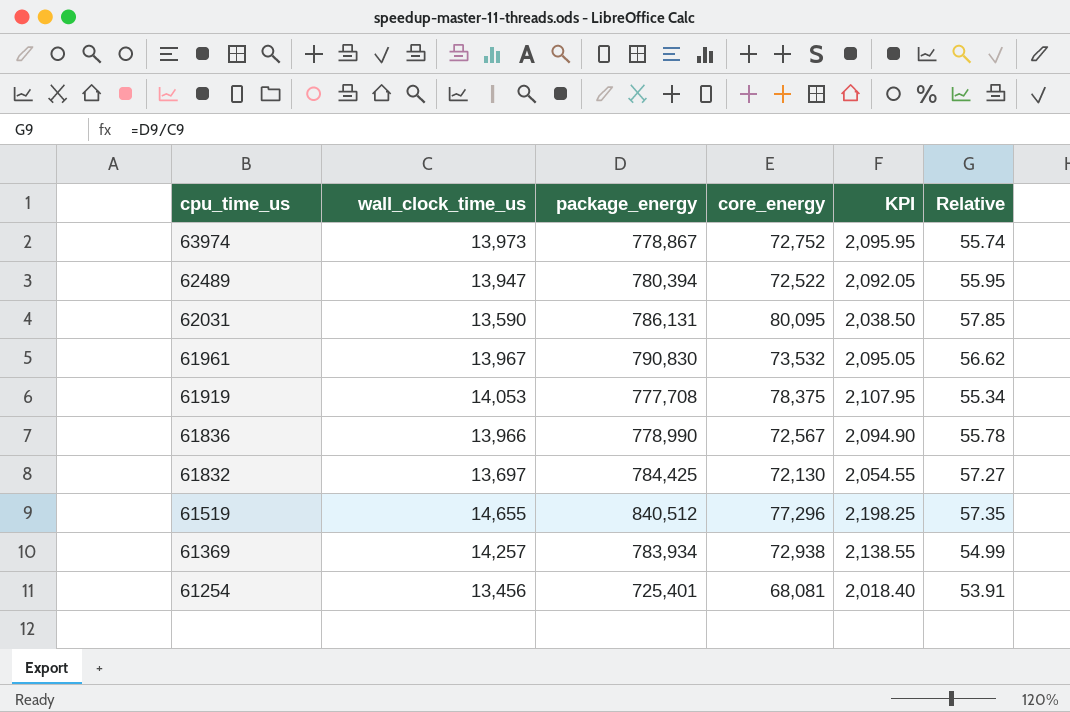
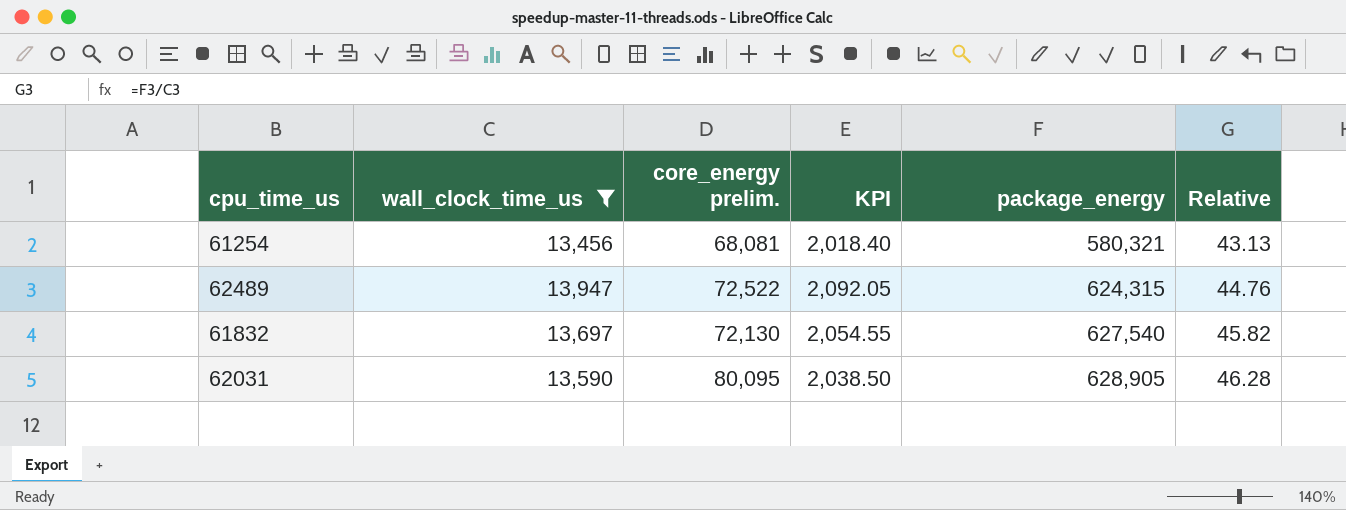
filter: none -> wall_clock_time_us <= 13,947
row order: cpu_time_us descending -> package_energy ascending
column name: core_energy -> core_energy prelim.
column package_energy | position: 3 -> 5
61254 | package_energy: 725,401 -> 580,321
61254 | Relative: 53.91 -> 43.13
62489 | package_energy: 780,394 -> 624,315
62489 | Relative: 55.95 -> 44.76
61832 | package_energy: 784,425 -> 627,540
61832 | Relative: 57.27 -> 45.82
62031 | package_energy: 786,131 -> 628,905
62031 | Relative: 57.85 -> 46.28

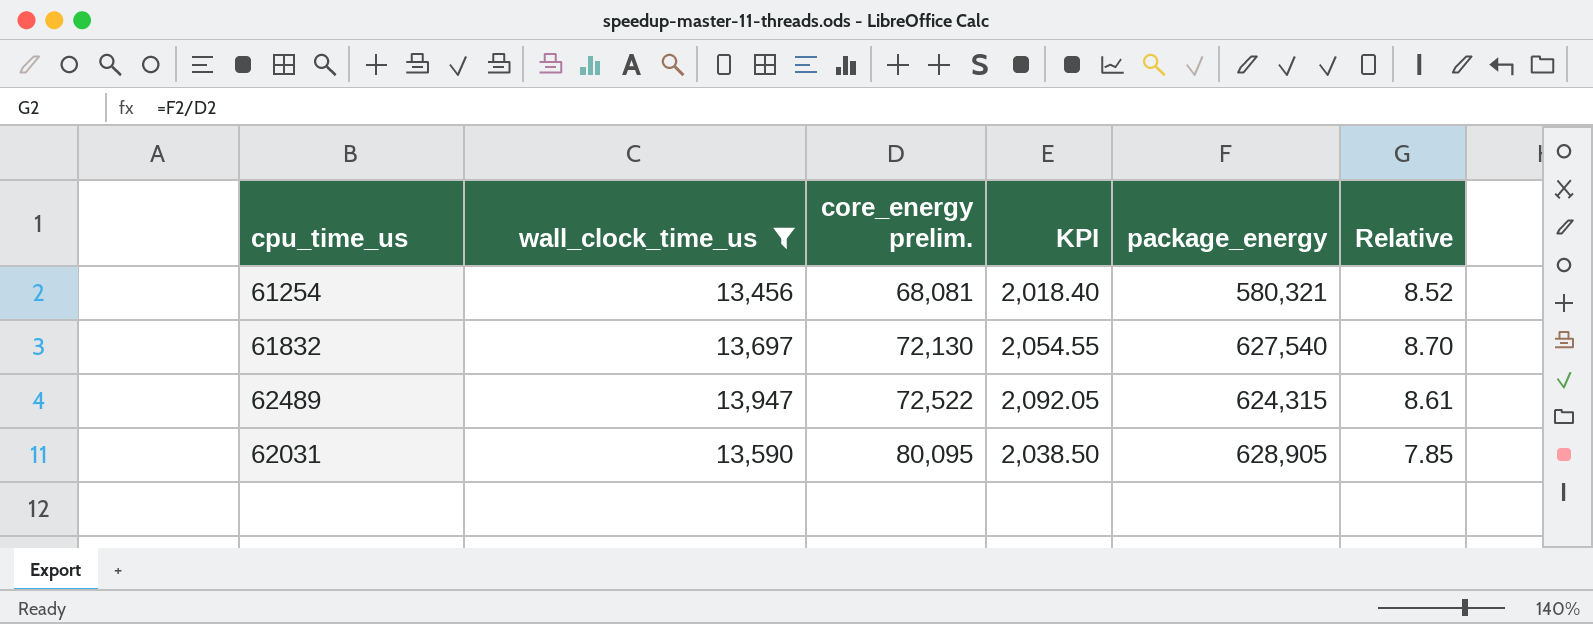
row order: package_energy ascending -> core_energy prelim. ascending
column Relative | formula: [package_energy] / [wall_clock_time_us] -> [package_energy] / [core_energy prelim.]

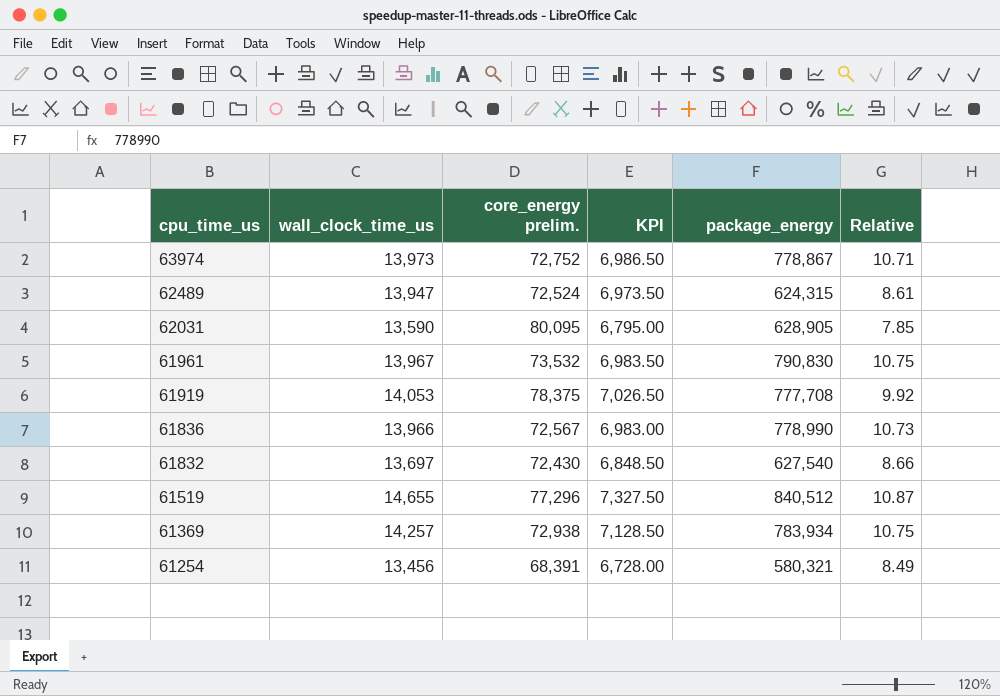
filter: wall_clock_time_us <= 13,947 -> none
row order: core_energy prelim. ascending -> cpu_time_us descending
column KPI | formula: [wall_clock_time_us] * 0.15 -> [wall_clock_time_us] * 0.5
62489 | core_energy prelim.: 72,522 -> 72,524
61832 | core_energy prelim.: 72,130 -> 72,430
61832 | Relative: 8.70 -> 8.66
61254 | core_energy prelim.: 68,081 -> 68,391
61254 | Relative: 8.52 -> 8.49

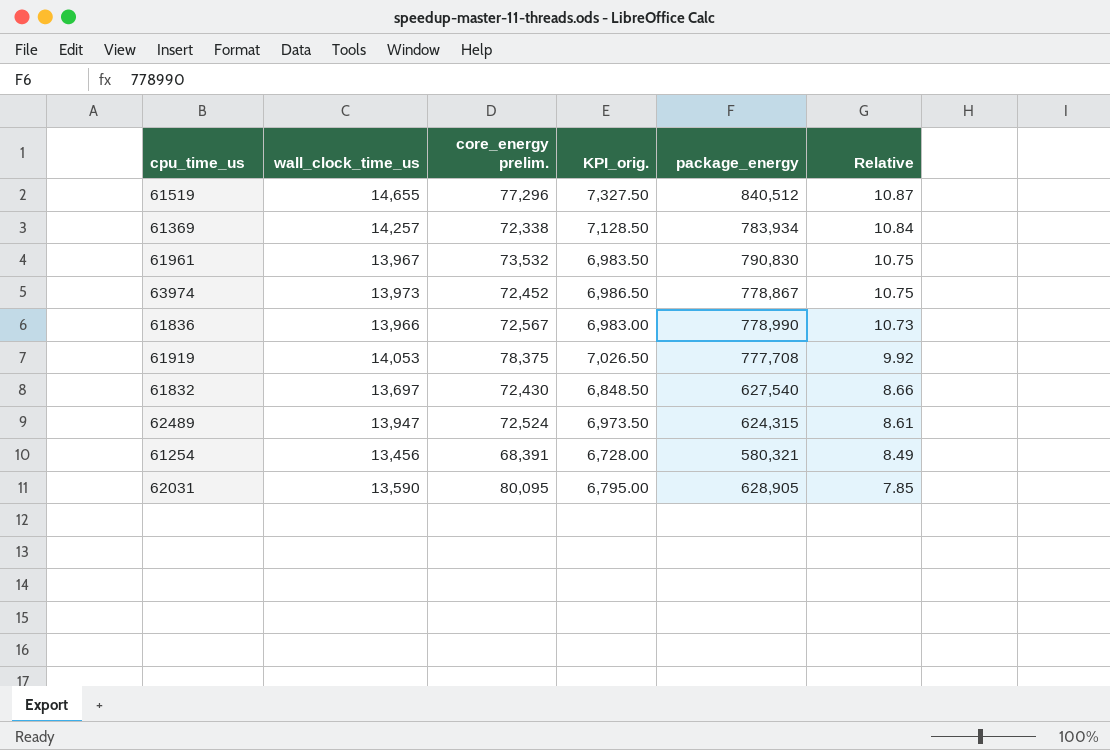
row order: cpu_time_us descending -> Relative descending
column name: KPI -> KPI_orig.
61369 | core_energy prelim.: 72,938 -> 72,338
61369 | Relative: 10.75 -> 10.84
63974 | core_energy prelim.: 72,752 -> 72,452
63974 | Relative: 10.71 -> 10.75

